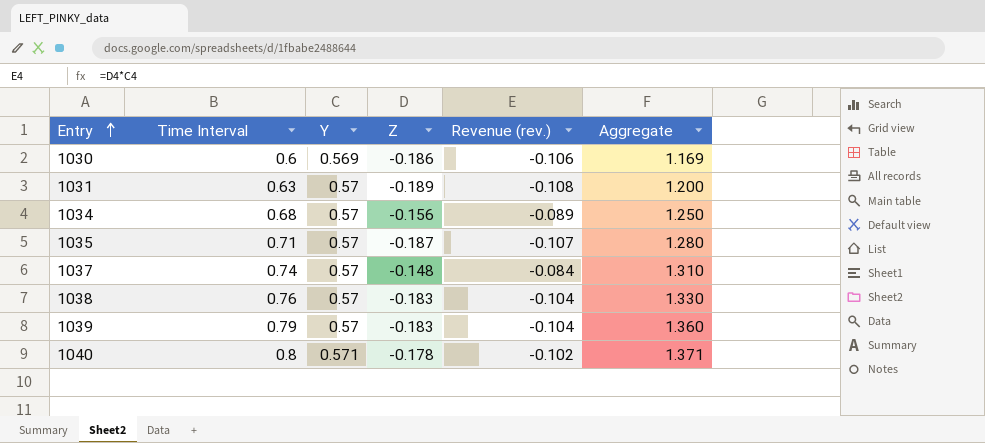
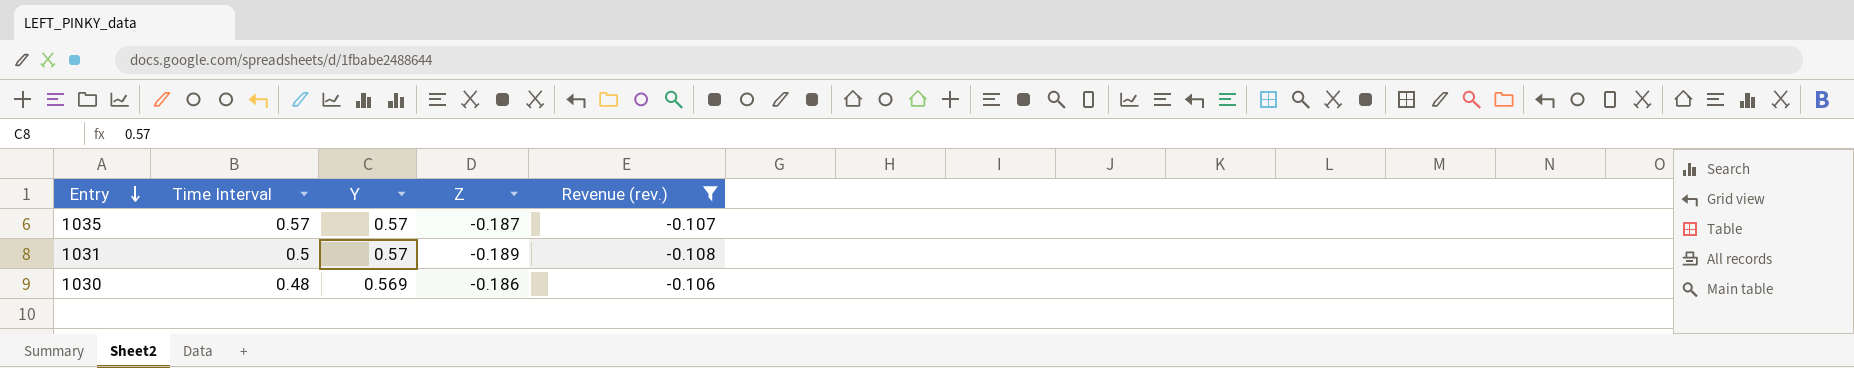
filter: none -> Revenue (rev.) <= -0.106
row order: Entry ascending -> Entry descending
column Aggregate | formula: [Time Interval] + [Y] -> none
1035 | Time Interval: 0.71 -> 0.57
1031 | Time Interval: 0.63 -> 0.5
1030 | Time Interval: 0.6 -> 0.48

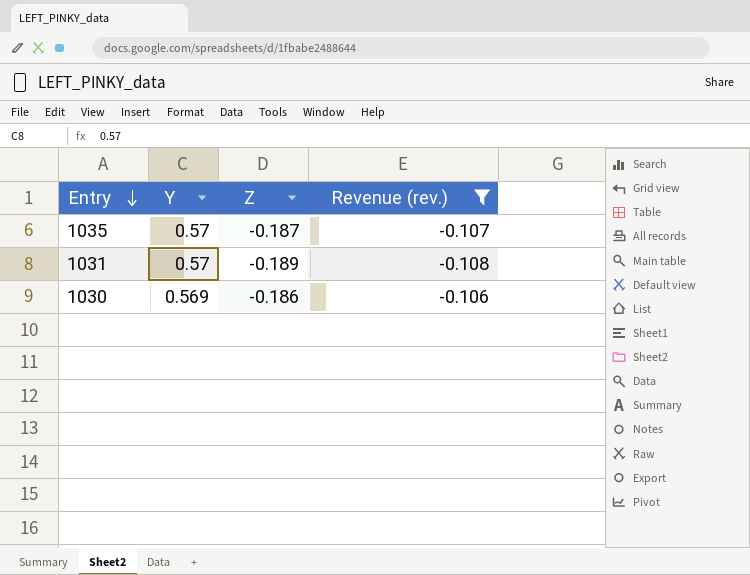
column Time Interval | position: 2 -> none

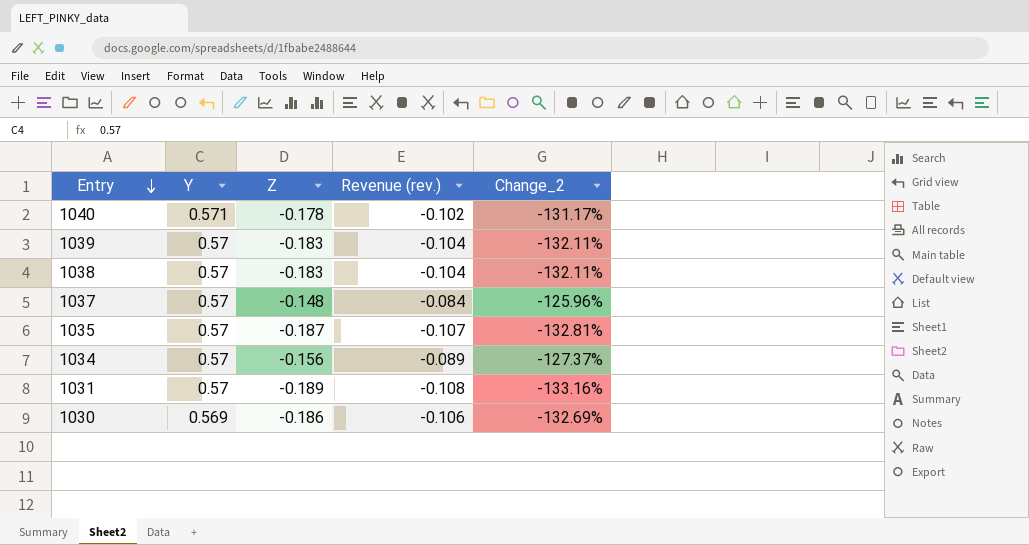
filter: Revenue (rev.) <= -0.106 -> none
column Change_2 | formula: none -> ([Z] - [Y]) / [Y]

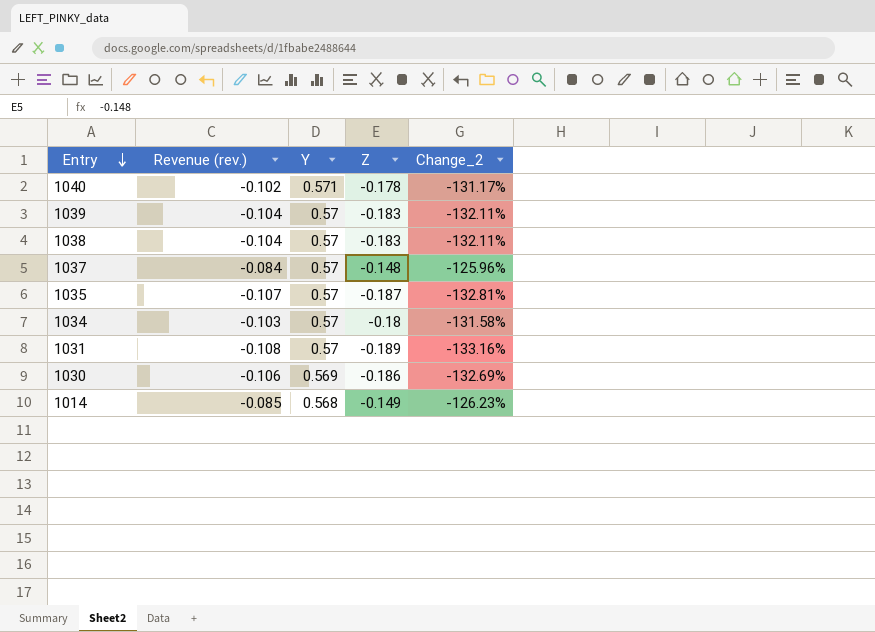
column Revenue (rev.) | position: 4 -> 2
1034 | Revenue (rev.): -0.089 -> -0.103
1034 | Z: -0.156 -> -0.18
1034 | Change_2: -127.37% -> -131.58%
row 1014: none -> -0.085 | 0.568 | -0.149 | -126.23%

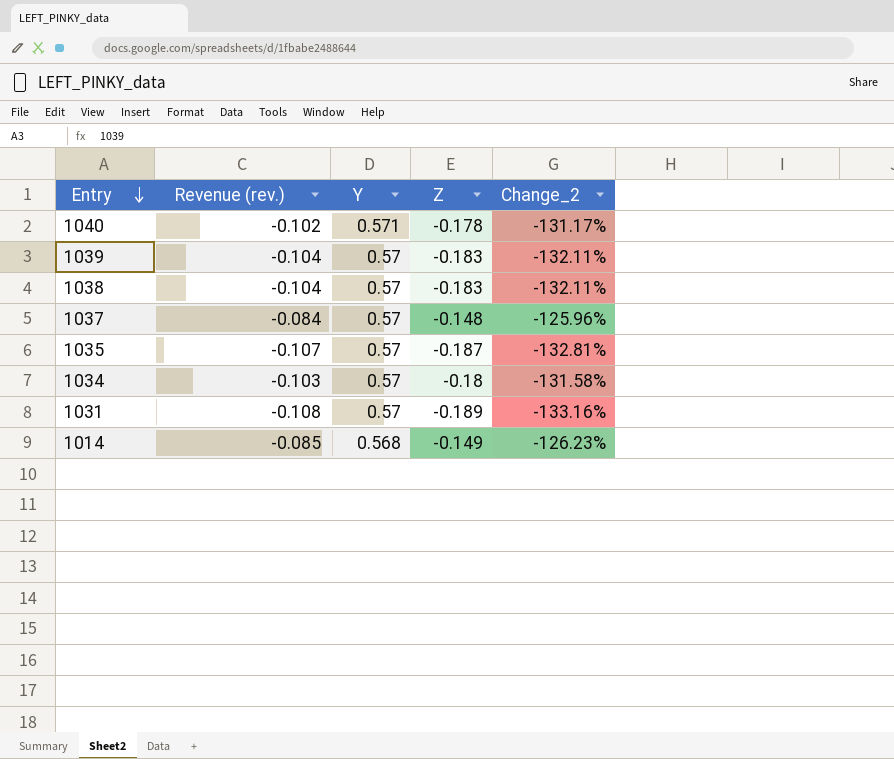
row 1030: -0.106 | 0.569 | -0.186 | -132.69% -> none

